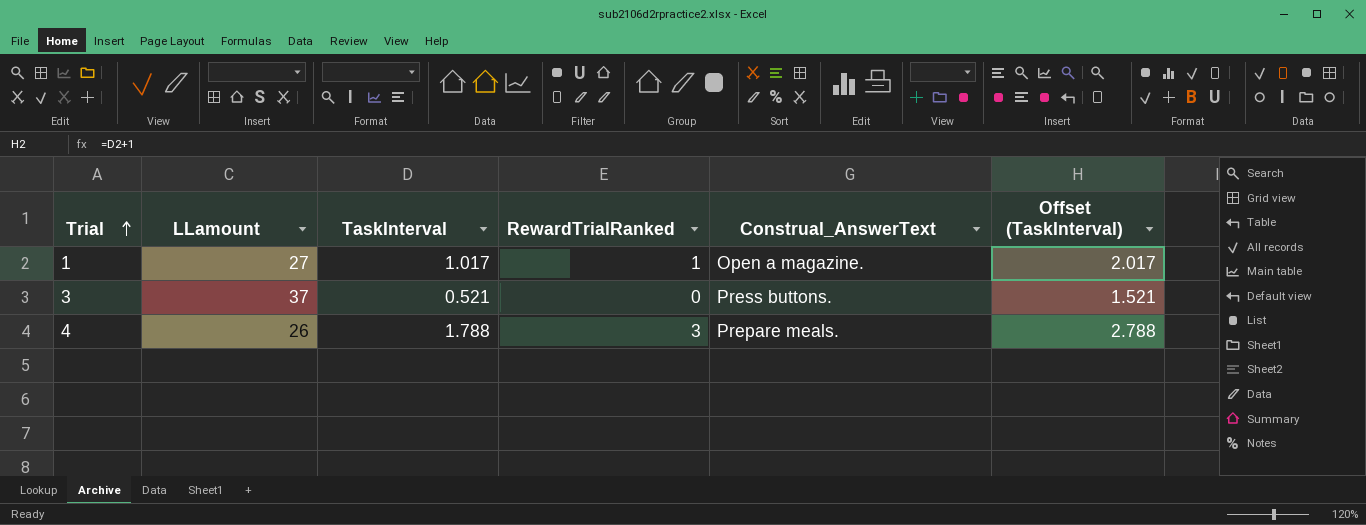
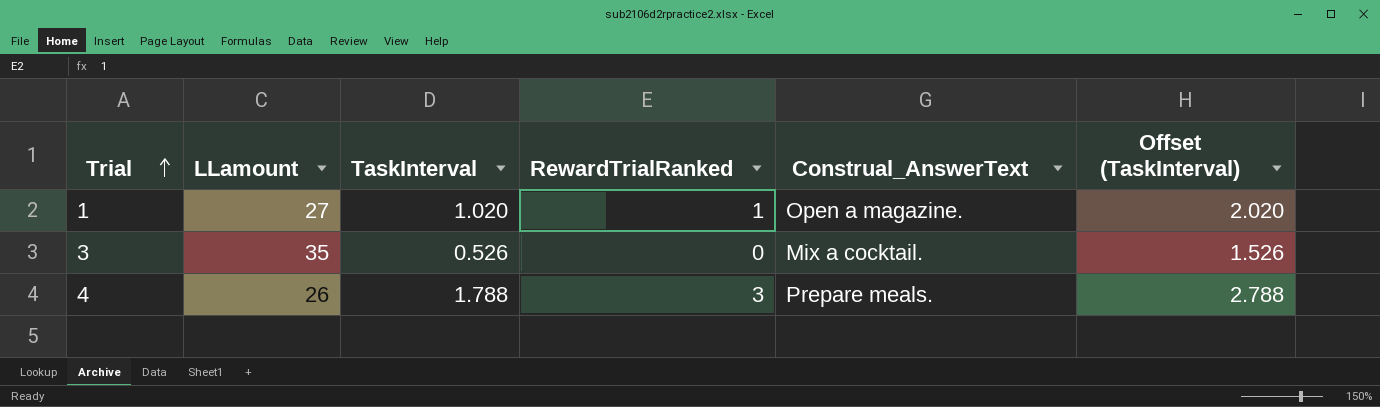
1 | TaskInterval: 1.017 -> 1.020
1 | Offset (TaskInterval): 2.017 -> 2.020
3 | LLamount: 37 -> 35
3 | TaskInterval: 0.521 -> 0.526
3 | Construal_AnswerText: Press buttons. -> Mix a cocktail.
3 | Offset (TaskInterval): 1.521 -> 1.526

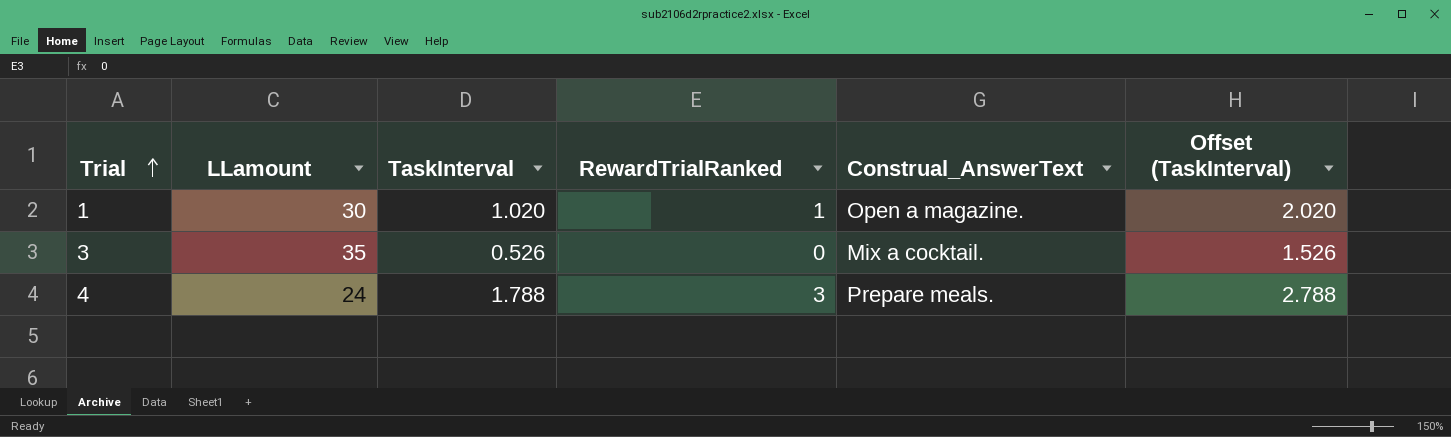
1 | LLamount: 27 -> 30
4 | LLamount: 26 -> 24

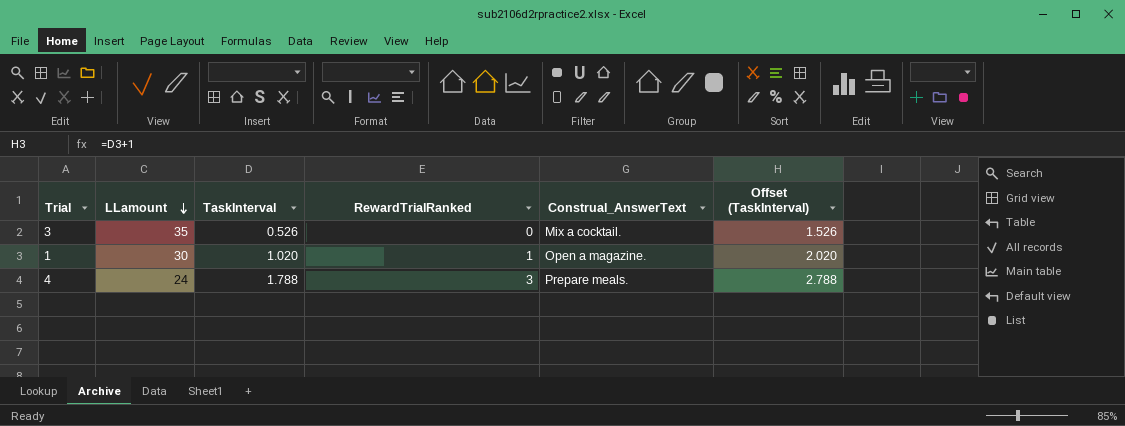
row order: Trial ascending -> LLamount descending

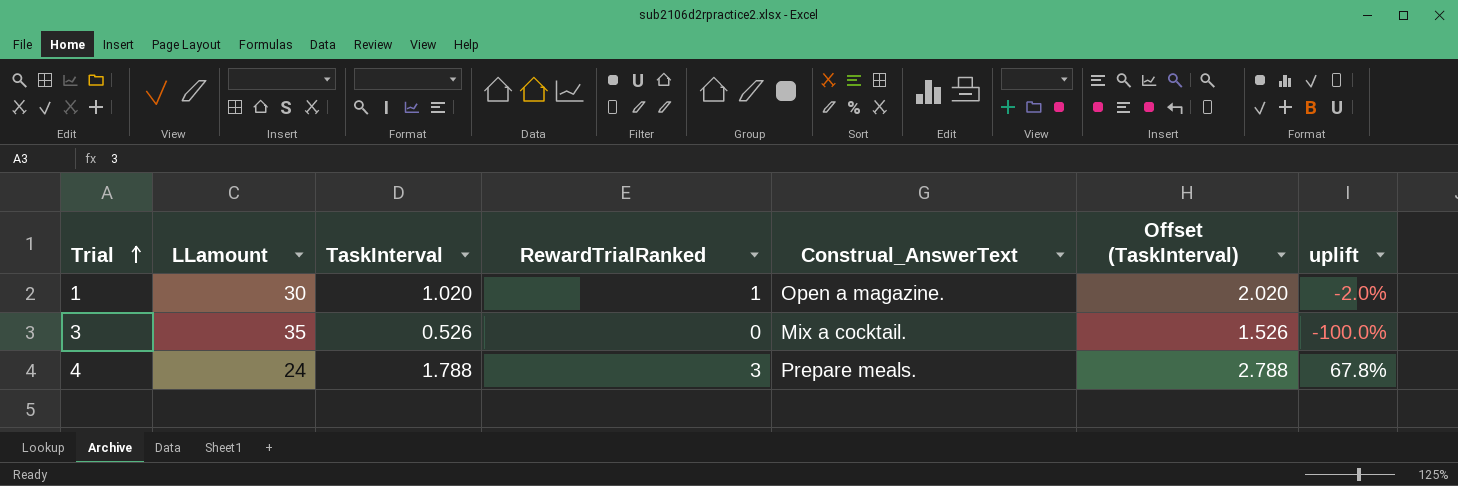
row order: LLamount descending -> Trial ascending
column uplift | formula: none -> ([RewardTrialRanked] - [TaskInterval]) / [TaskInterval]

